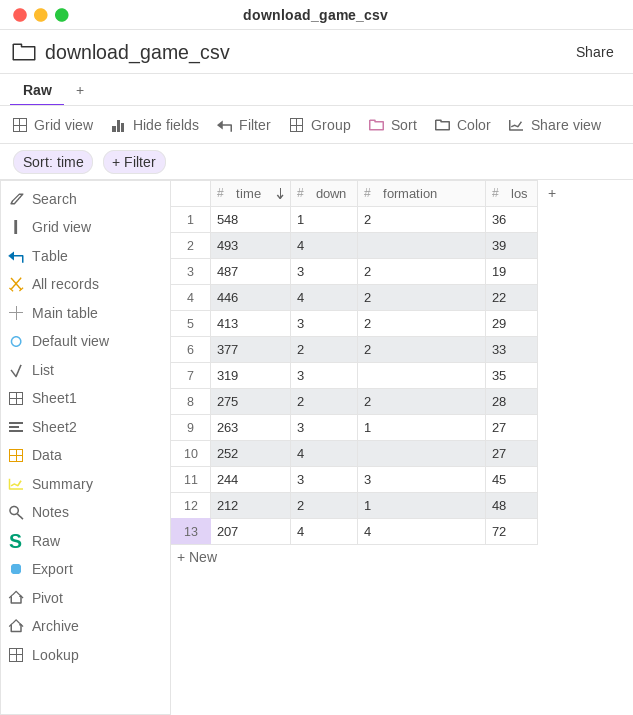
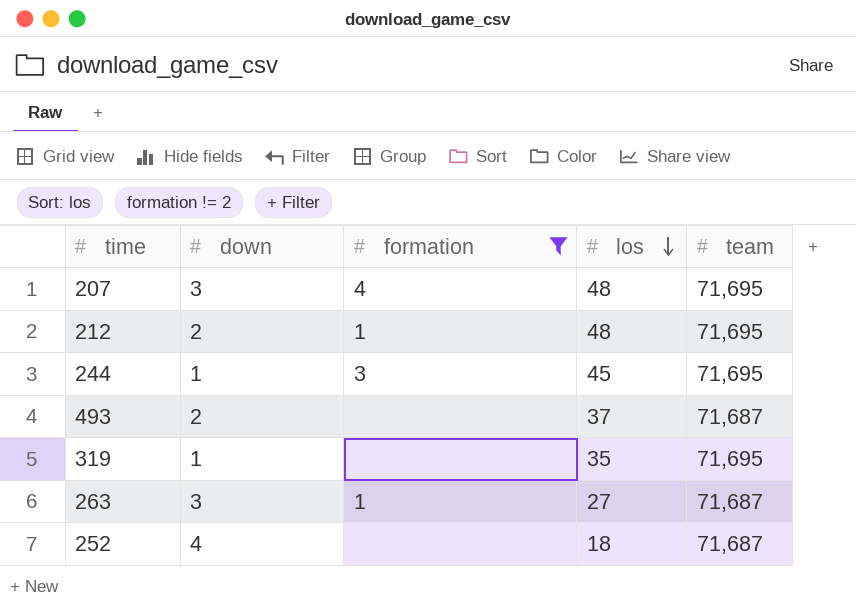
filter: none -> formation != 2
row order: time descending -> los descending
column team | position: none -> 5
207 | down: 4 -> 3
207 | los: 72 -> 48
244 | down: 3 -> 1
493 | down: 4 -> 2
493 | los: 39 -> 37
319 | down: 3 -> 1
252 | los: 27 -> 18

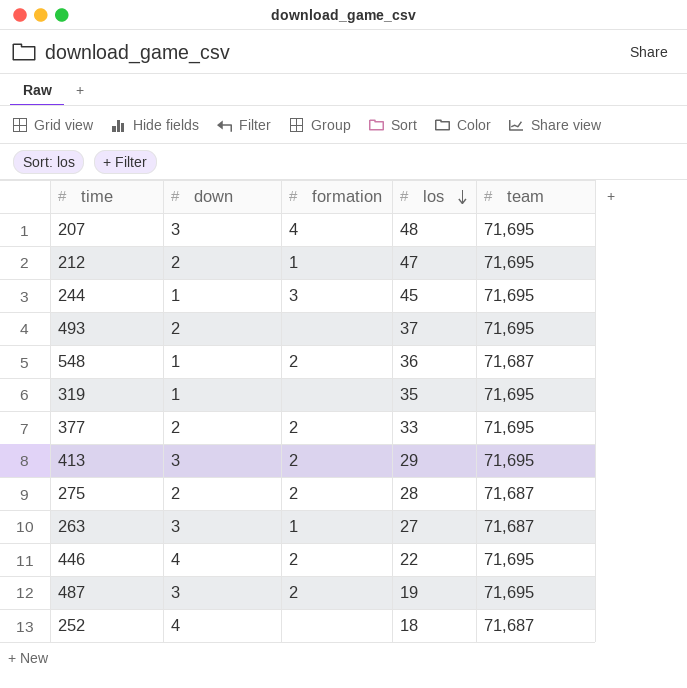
filter: formation != 2 -> none
212 | los: 48 -> 47
493 | team: 71,687 -> 71,695

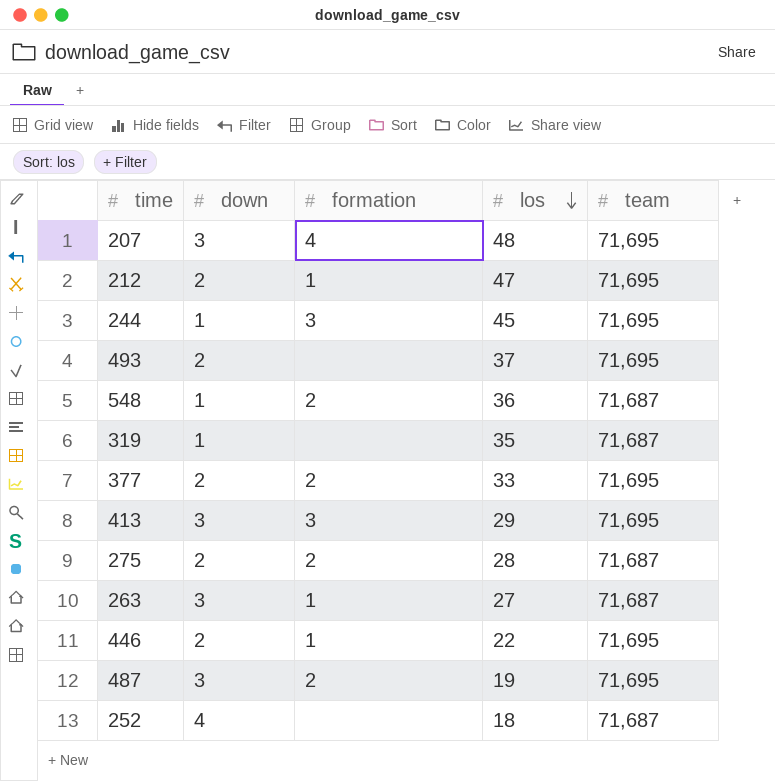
319 | team: 71,695 -> 71,687
413 | formation: 2 -> 3
446 | down: 4 -> 2
446 | formation: 2 -> 1

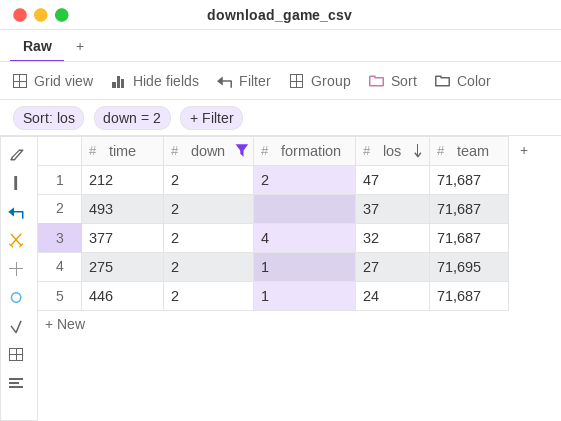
filter: none -> down = 2
212 | formation: 1 -> 2
212 | team: 71,695 -> 71,687
493 | team: 71,695 -> 71,687
377 | formation: 2 -> 4
377 | los: 33 -> 32
377 | team: 71,695 -> 71,687
275 | formation: 2 -> 1
275 | los: 28 -> 27
275 | team: 71,687 -> 71,695
446 | los: 22 -> 24
446 | team: 71,695 -> 71,687

